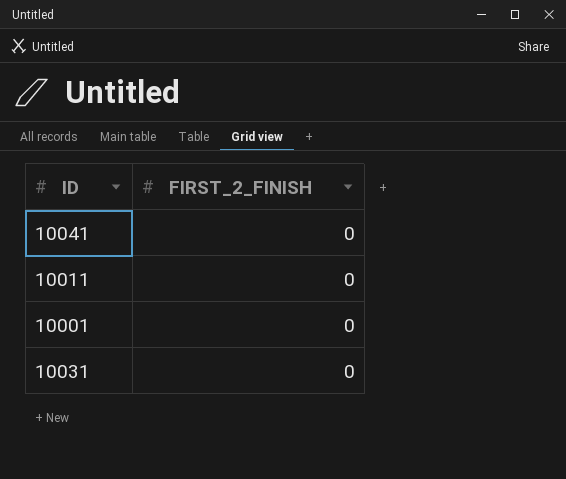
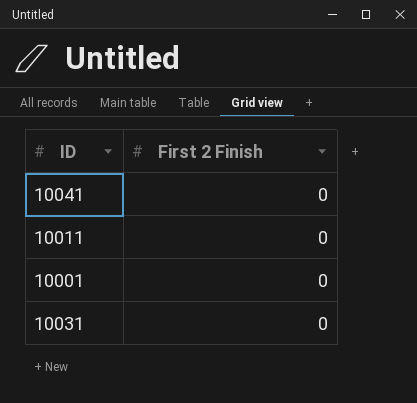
column name: FIRST_2_FINISH -> First 2 Finish

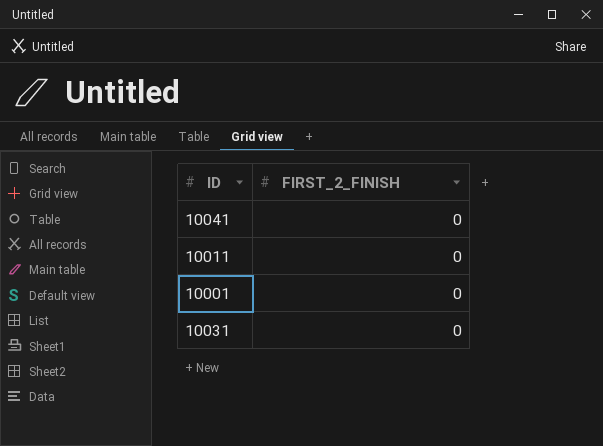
column name: First 2 Finish -> FIRST_2_FINISH

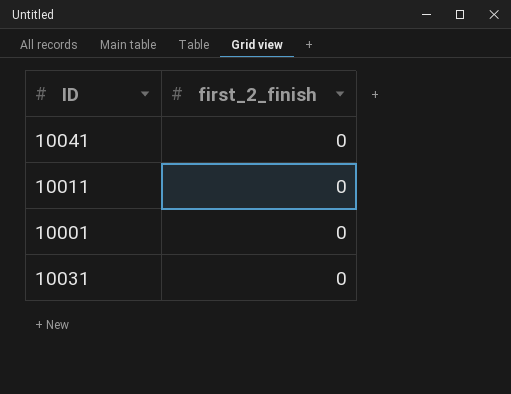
column name: FIRST_2_FINISH -> first_2_finish

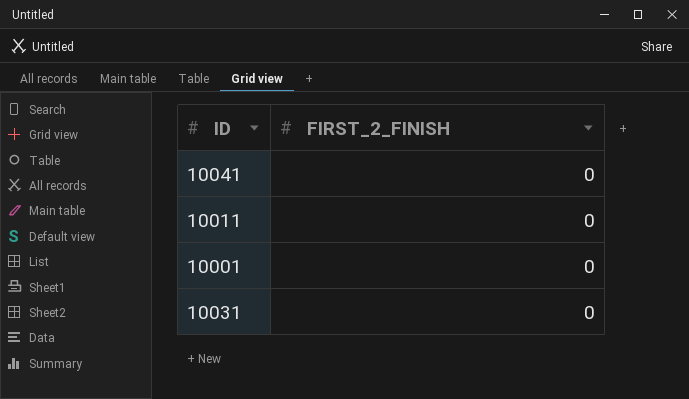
column name: first_2_finish -> FIRST_2_FINISH

